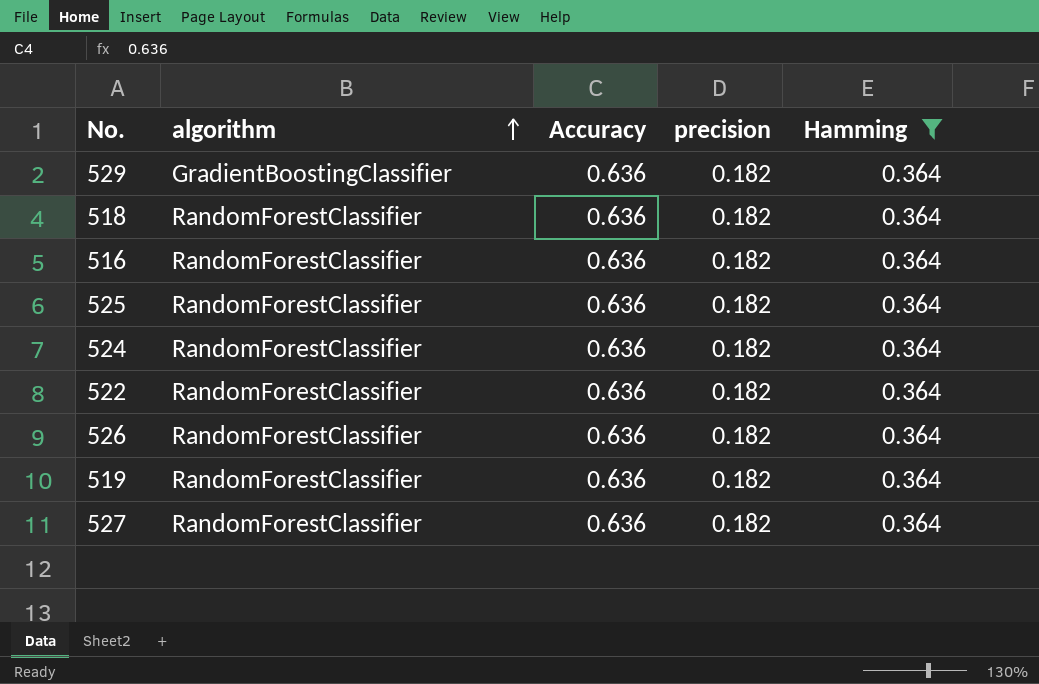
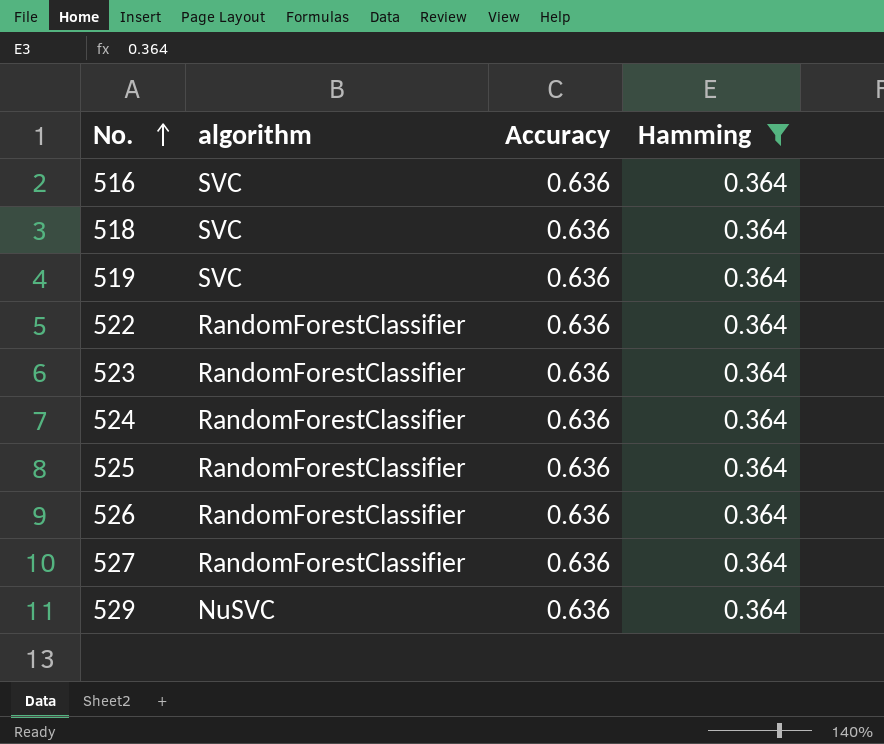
row order: algorithm ascending -> No. ascending
column precision | position: 4 -> none
516 | algorithm: RandomForestClassifier -> SVC
518 | algorithm: RandomForestClassifier -> SVC
519 | algorithm: RandomForestClassifier -> SVC
row 523: none -> RandomForestClassifier | 0.636 | 0.364
529 | algorithm: GradientBoostingClassifier -> NuSVC

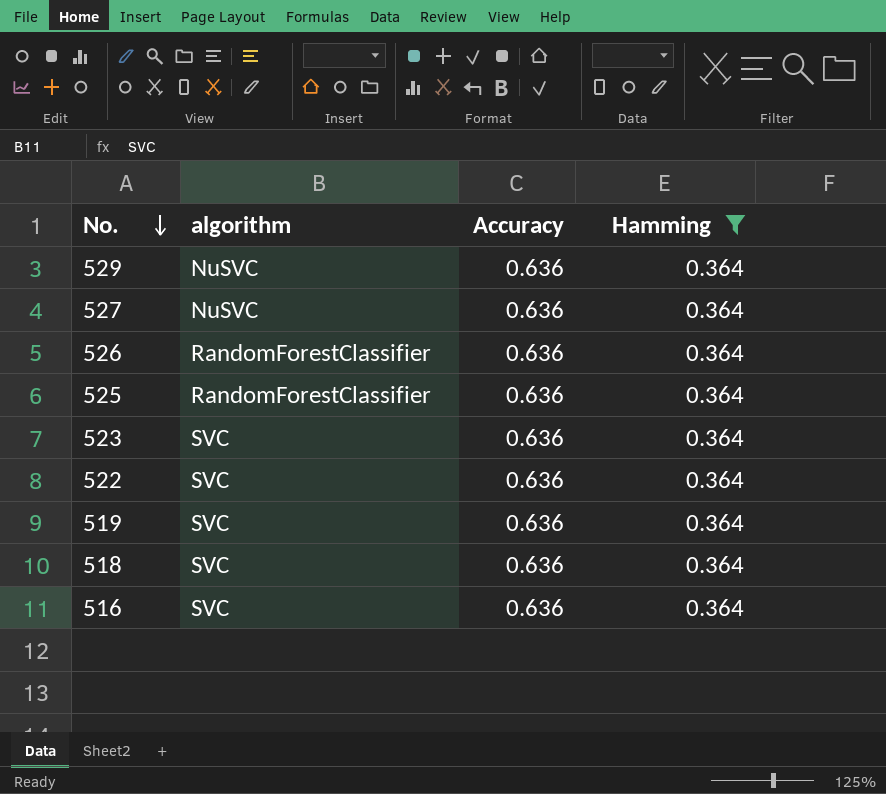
row order: No. ascending -> No. descending
row 524: RandomForestClassifier | 0.636 | 0.364 -> none
527 | algorithm: RandomForestClassifier -> NuSVC
523 | algorithm: RandomForestClassifier -> SVC
522 | algorithm: RandomForestClassifier -> SVC

